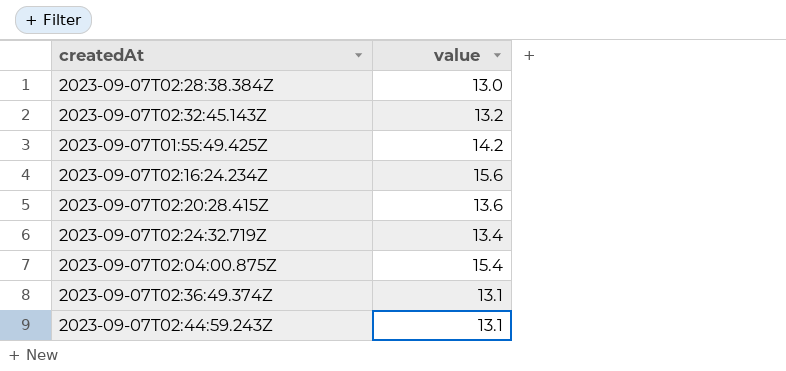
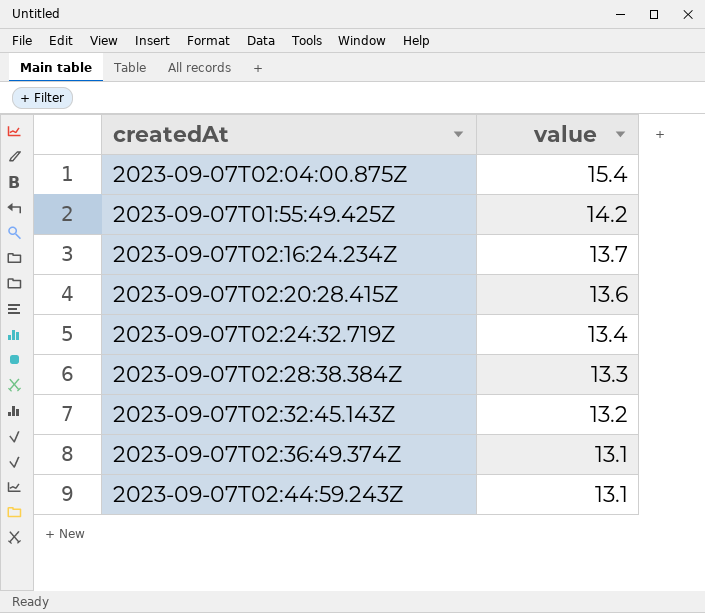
row order: none -> value descending
2023-09-07T02:16:24.234Z | value: 15.6 -> 13.7
2023-09-07T02:28:38.384Z | value: 13.0 -> 13.3

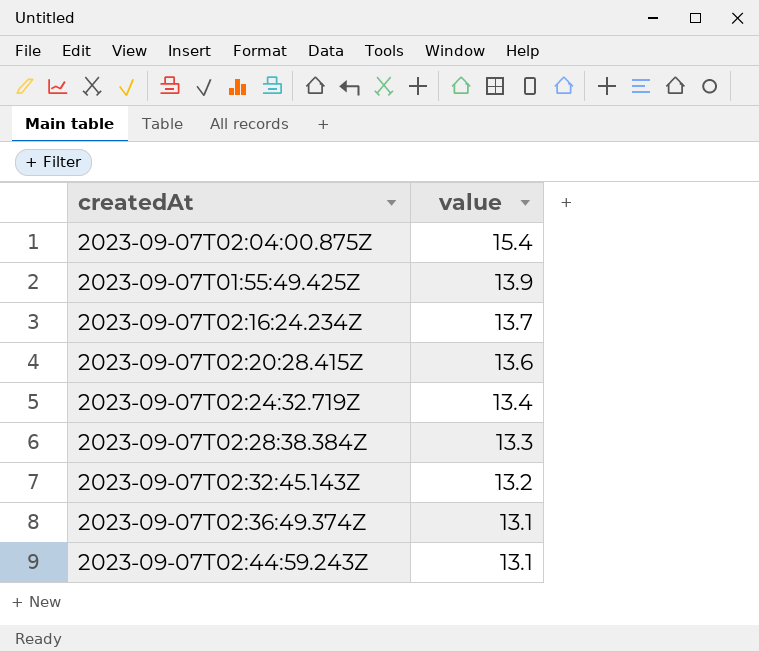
2023-09-07T01:55:49.425Z | value: 14.2 -> 13.9

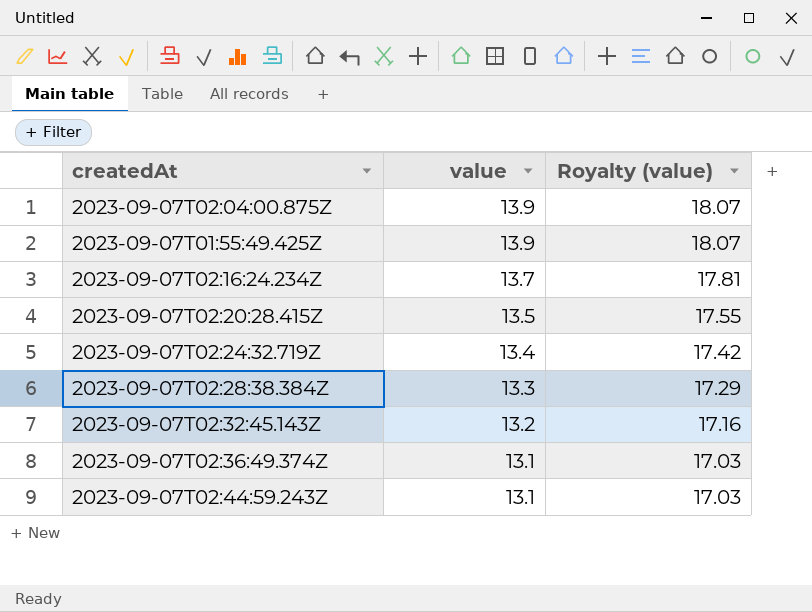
column Royalty (value) | formula: none -> [value] * 1.3
2023-09-07T02:04:00.875Z | value: 15.4 -> 13.9
2023-09-07T02:20:28.415Z | value: 13.6 -> 13.5

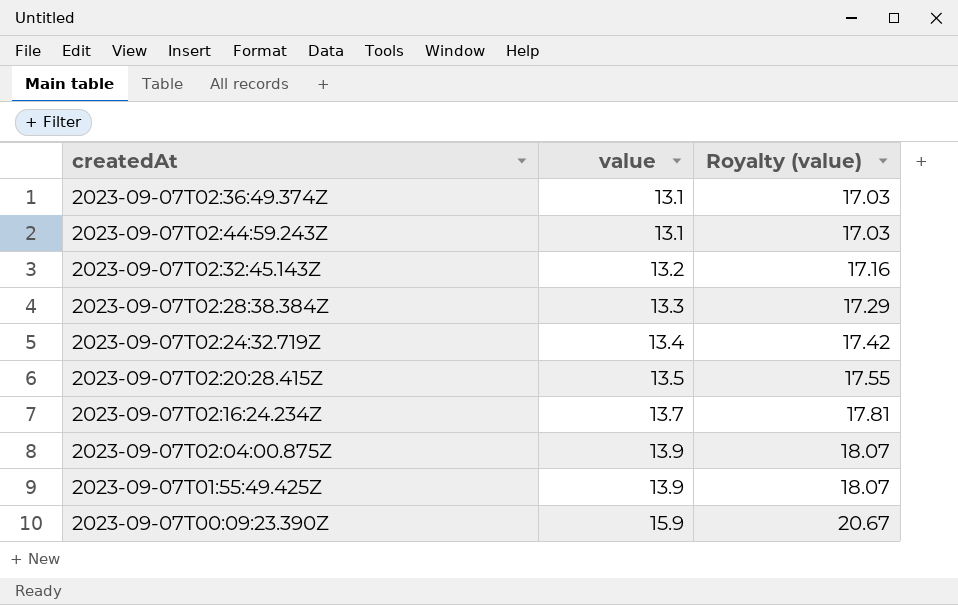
row order: value descending -> value ascending
row 2023-09-07T00:09:23.390Z: none -> 15.9 | 20.67

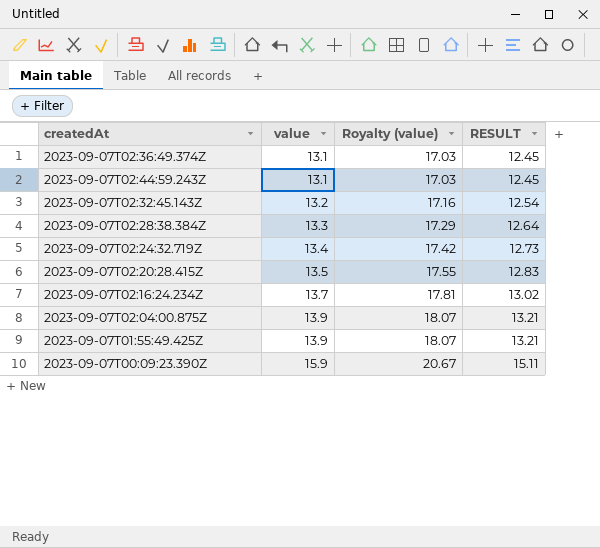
column RESULT | formula: none -> [value] * 0.95

